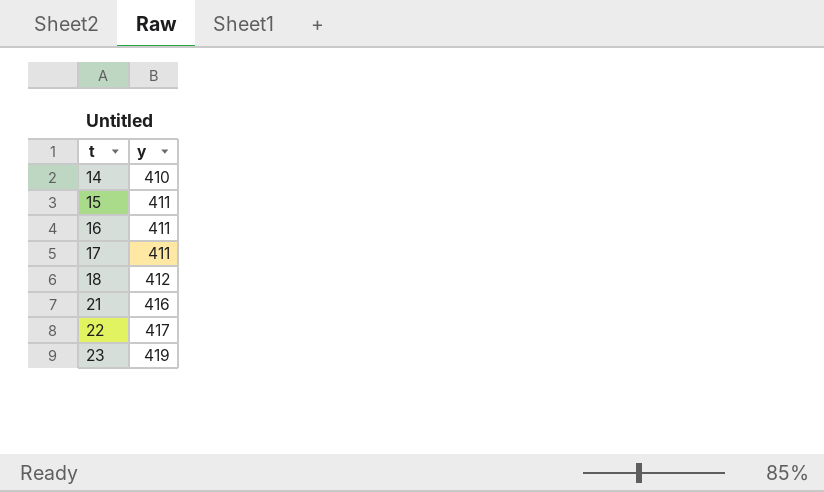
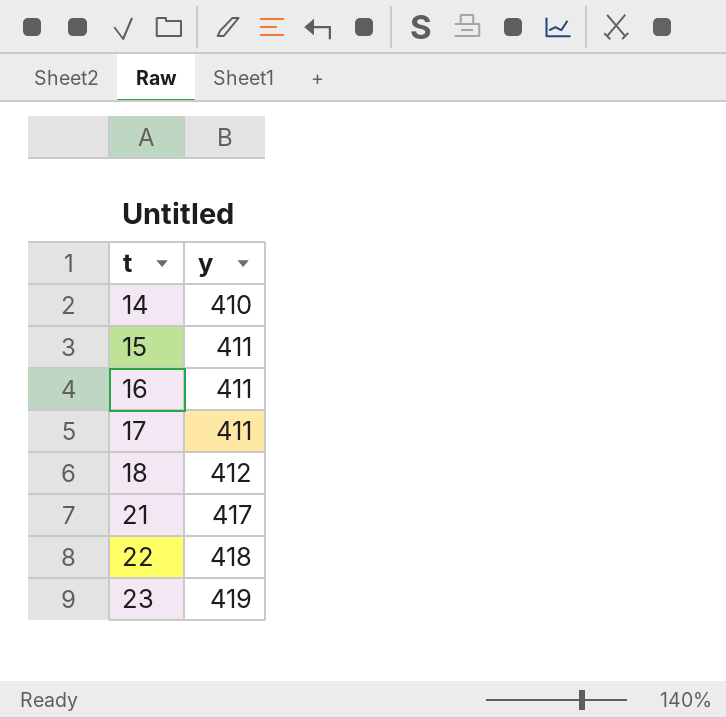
21 | y: 416 -> 417
22 | y: 417 -> 418

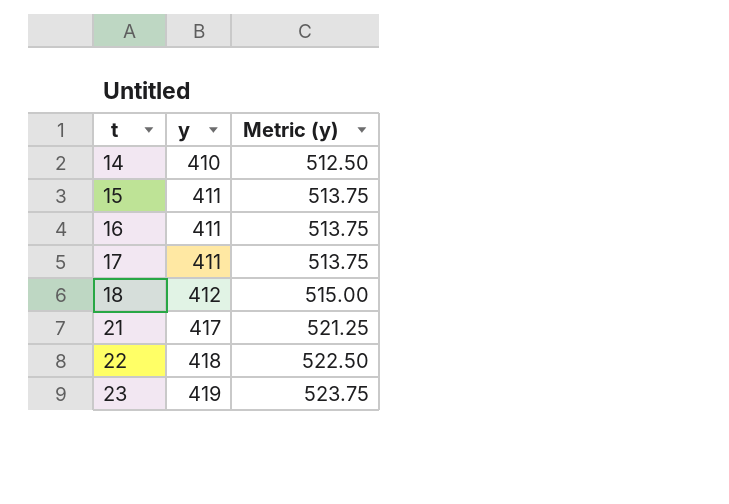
column Metric (y) | formula: none -> [y] * 1.25

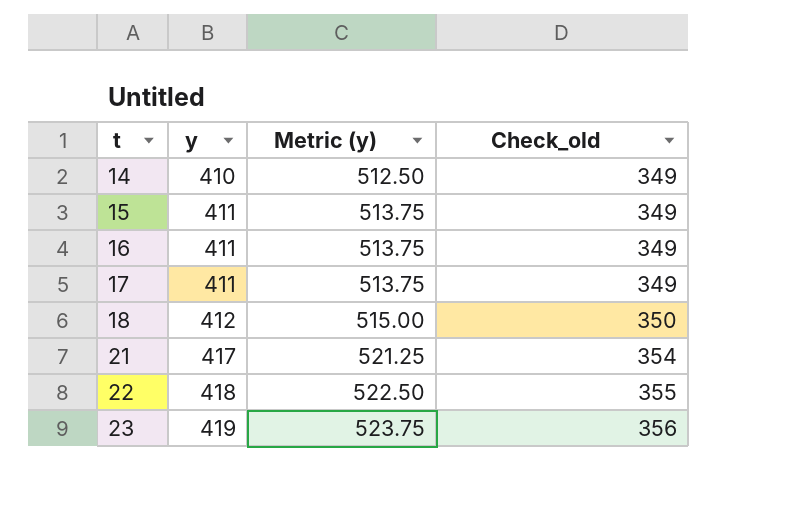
column Check_old | formula: none -> [y] * 0.85

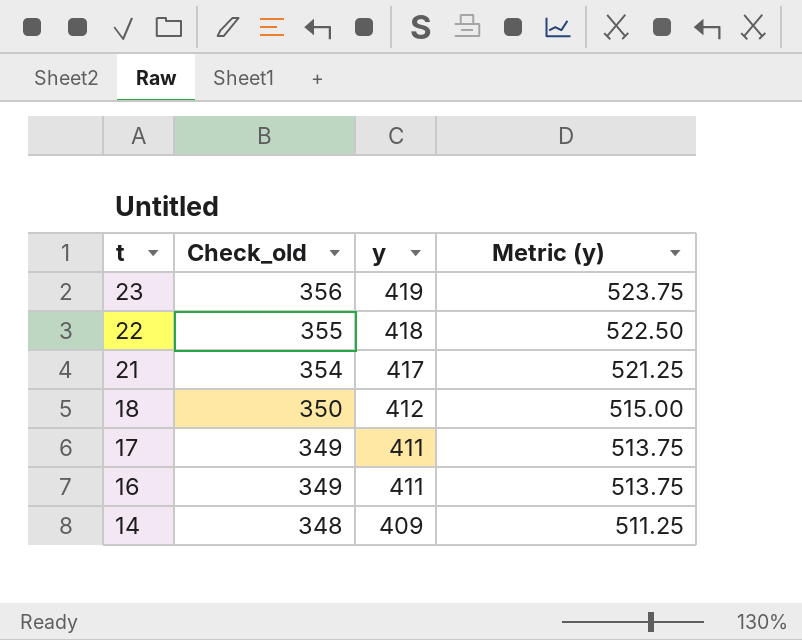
row order: t ascending -> t descending
column Check_old | position: 4 -> 2
row 15: 411 | 513.75 | 349 -> none
14 | Check_old: 349 -> 348
14 | y: 410 -> 409
14 | Metric (y): 512.50 -> 511.25

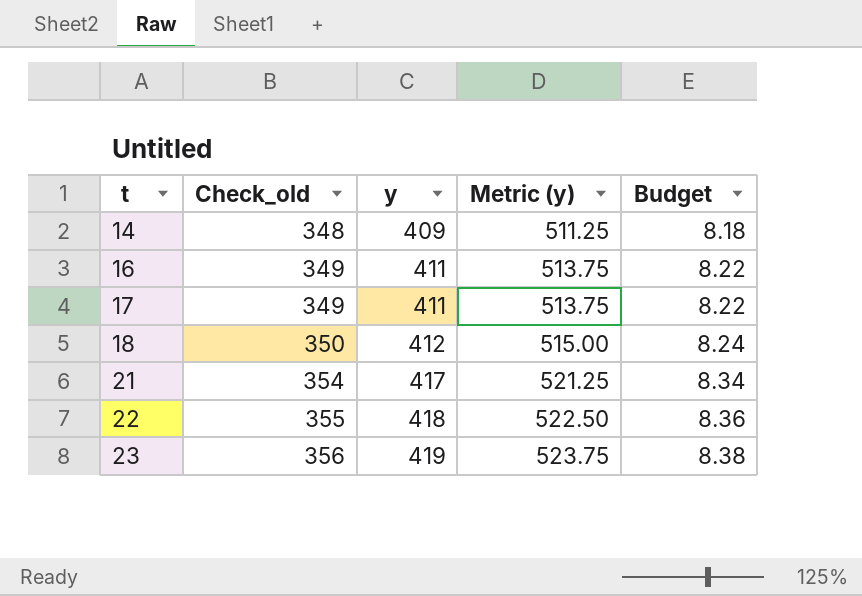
row order: t descending -> t ascending
column Budget | formula: none -> [y] * 0.02

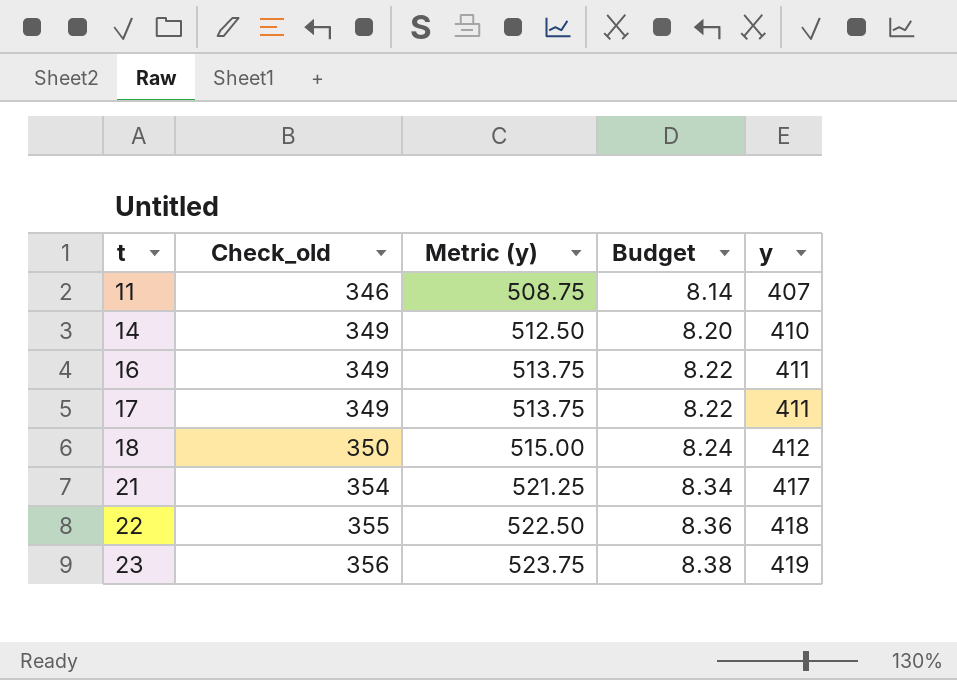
column y | position: 3 -> 5
row 11: none -> 346 | 508.75 | 8.14 | 407
14 | Check_old: 348 -> 349
14 | Metric (y): 511.25 -> 512.50
14 | Budget: 8.18 -> 8.20
14 | y: 409 -> 410

